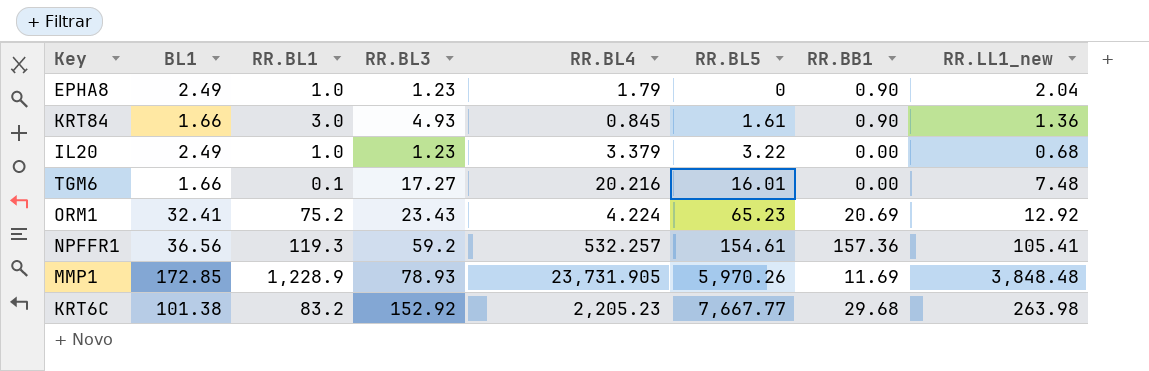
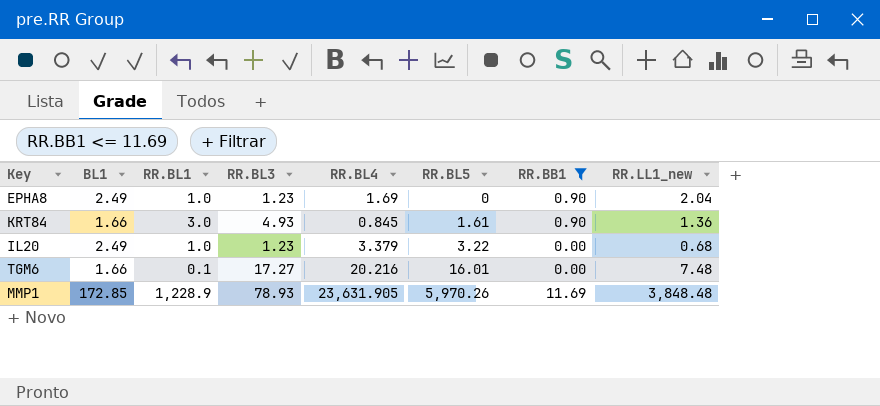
filter: none -> RR.BB1 <= 11.69
EPHA8 | RR.BL4: 1.79 -> 1.69
MMP1 | RR.BL4: 23,731.905 -> 23,631.905

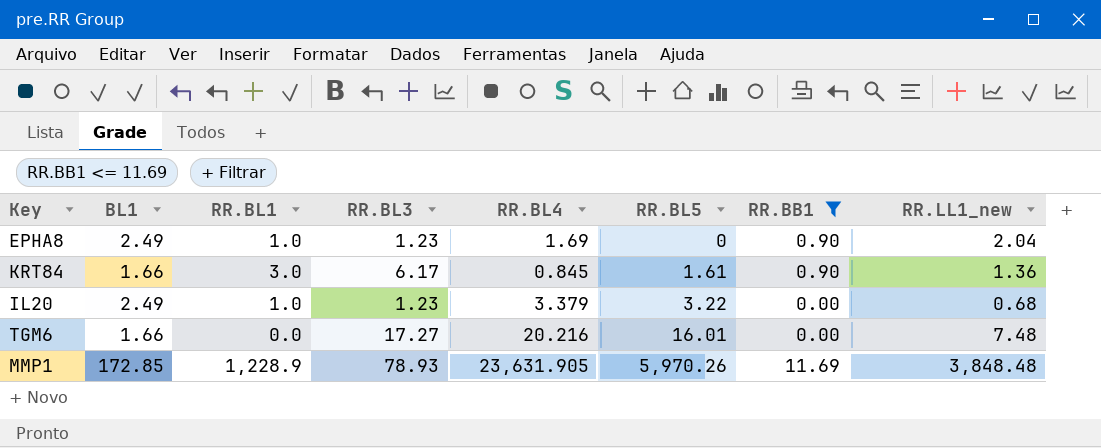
KRT84 | RR.BL3: 4.93 -> 6.17
TGM6 | RR.BL1: 0.1 -> 0.0

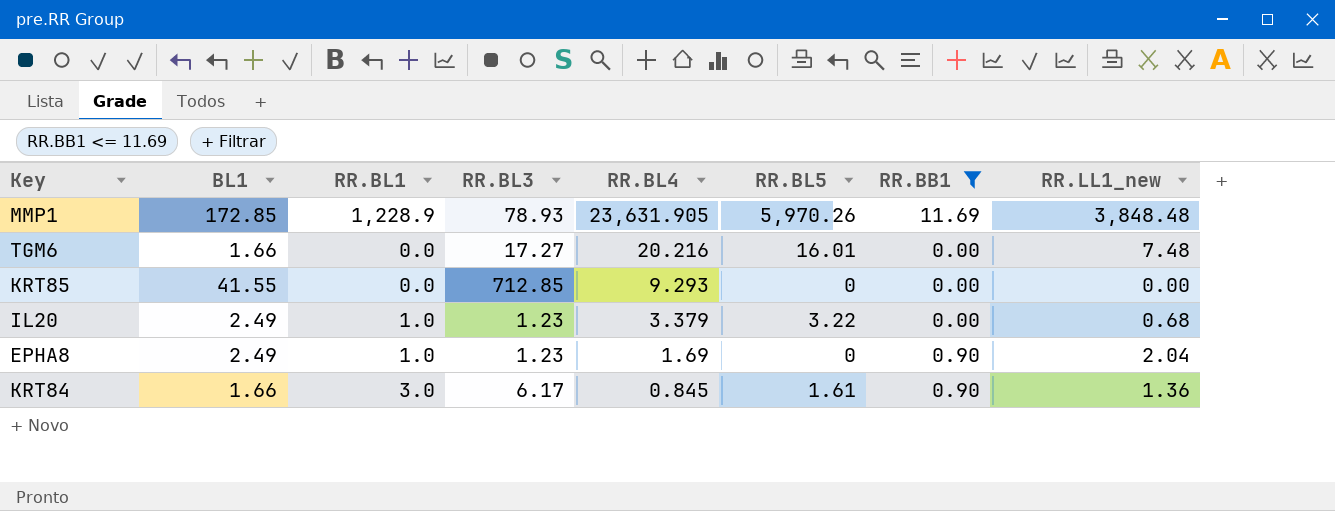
row order: RR.BL5 ascending -> RR.BL4 descending
row KRT85: none -> 41.55 | 0.0 | 712.85 | 9.293 | 0 | 0.00 | 0.00

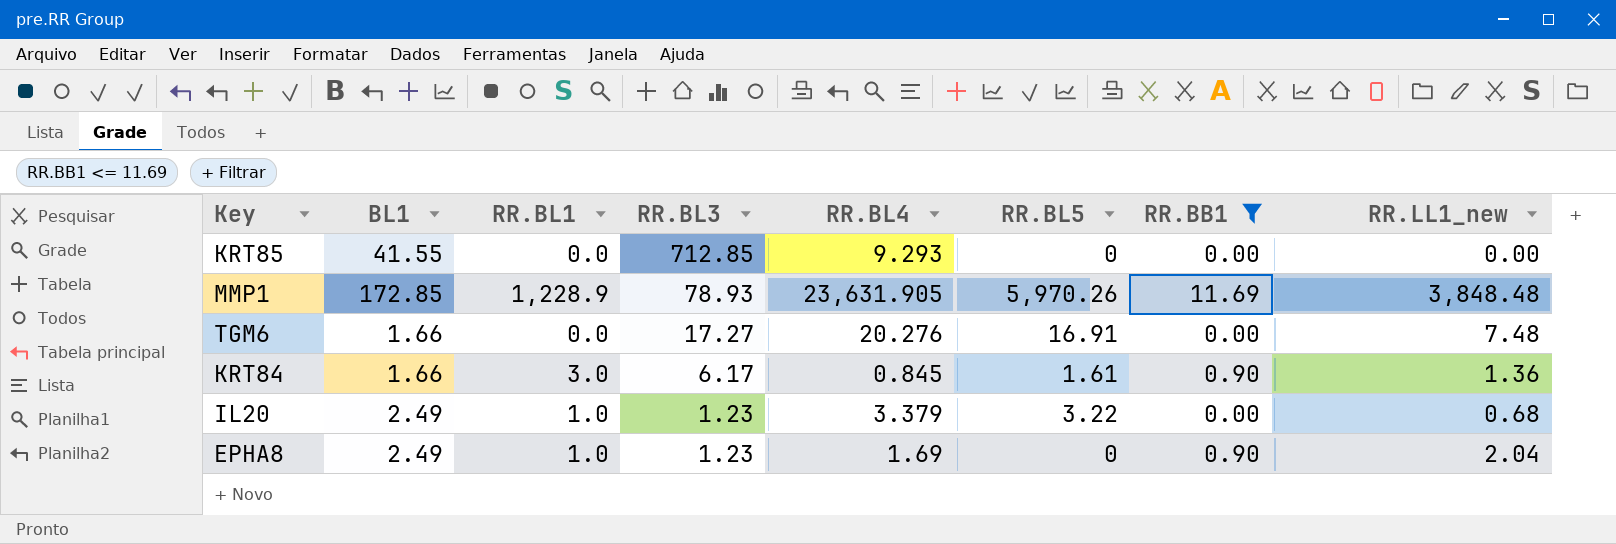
row order: RR.BL4 descending -> RR.BL3 descending
TGM6 | RR.BL4: 20.216 -> 20.276
TGM6 | RR.BL5: 16.01 -> 16.91

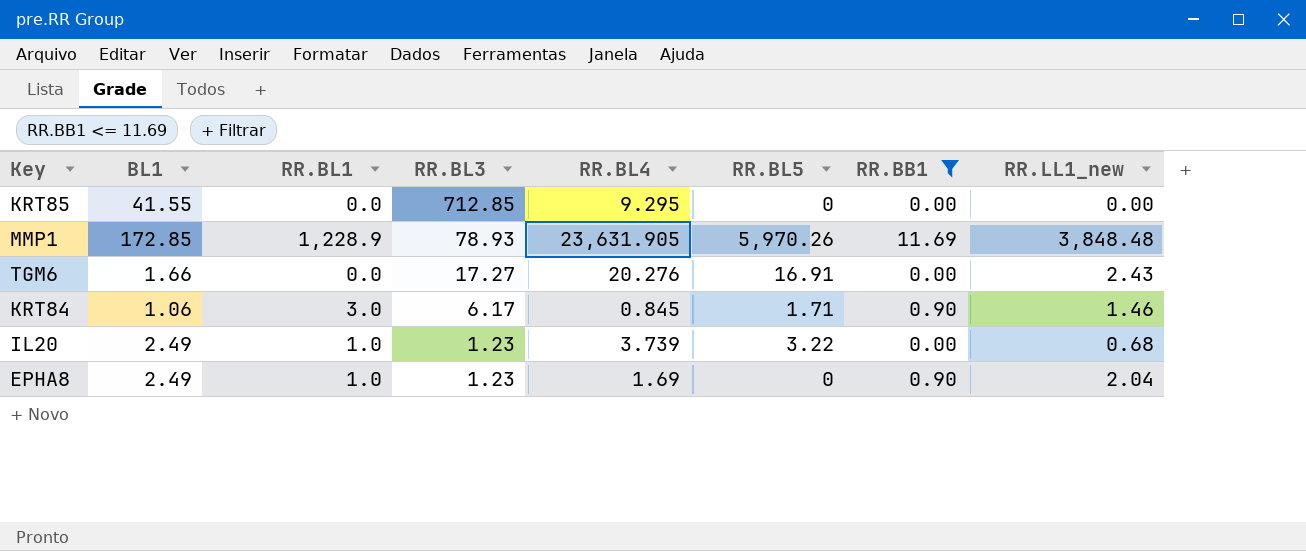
KRT85 | RR.BL4: 9.293 -> 9.295
TGM6 | RR.LL1_new: 7.48 -> 2.43
KRT84 | BL1: 1.66 -> 1.06
KRT84 | RR.BL5: 1.61 -> 1.71
KRT84 | RR.LL1_new: 1.36 -> 1.46
IL20 | RR.BL4: 3.379 -> 3.739

